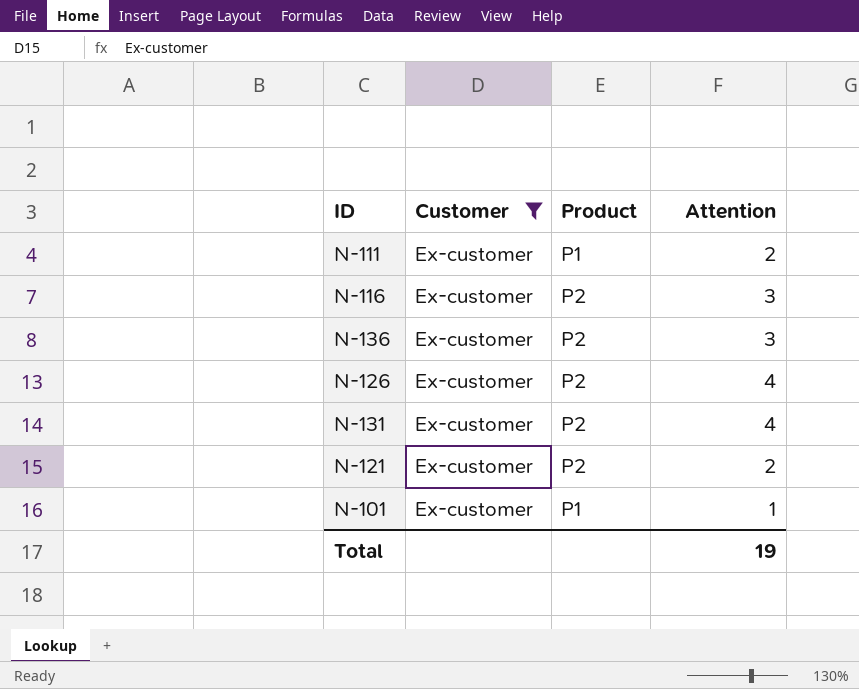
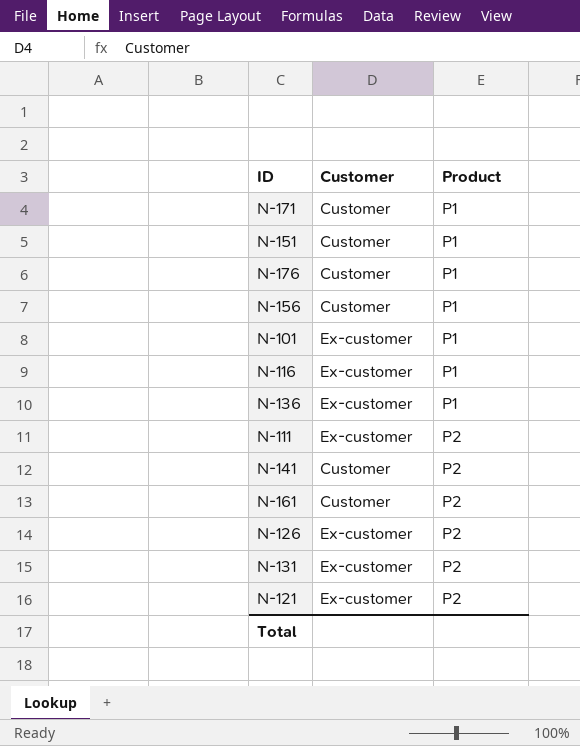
filter: Customer = Ex-customer -> none
row order: none -> Product ascending
column Attention | position: 4 -> none
N-116 | Product: P2 -> P1
N-136 | Product: P2 -> P1
N-111 | Product: P1 -> P2

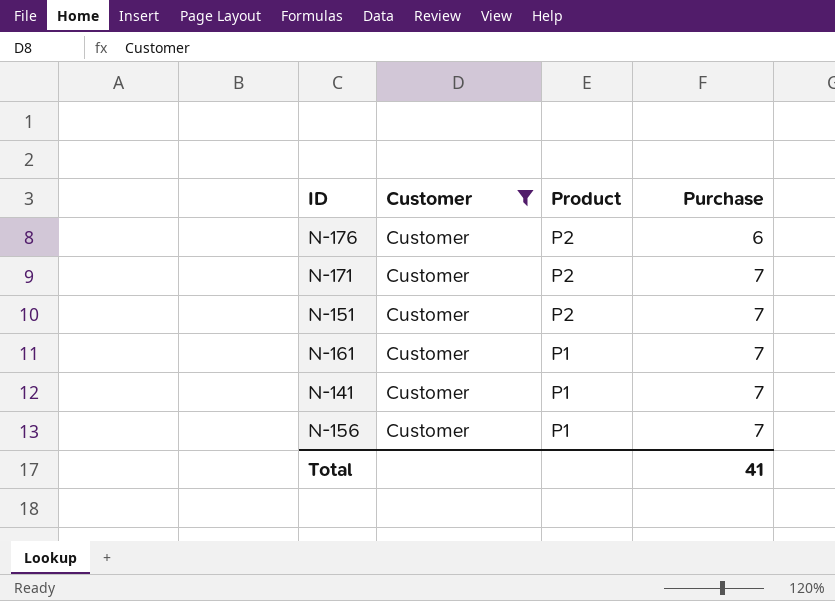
filter: none -> Customer = Customer
row order: Product ascending -> Product descending
column Purchase | position: none -> 4
N-176 | Product: P1 -> P2
N-171 | Product: P1 -> P2
N-151 | Product: P1 -> P2
N-161 | Product: P2 -> P1
N-141 | Product: P2 -> P1

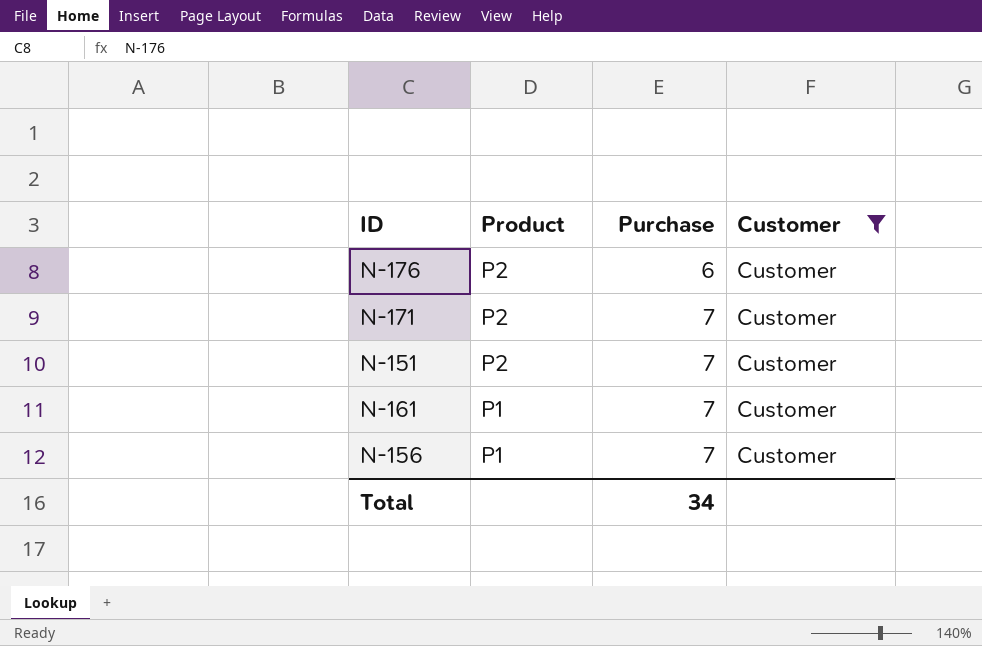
column Customer | position: 2 -> 4
row N-141: Customer | P1 | 7 -> none
Total | Purchase: 41 -> 34

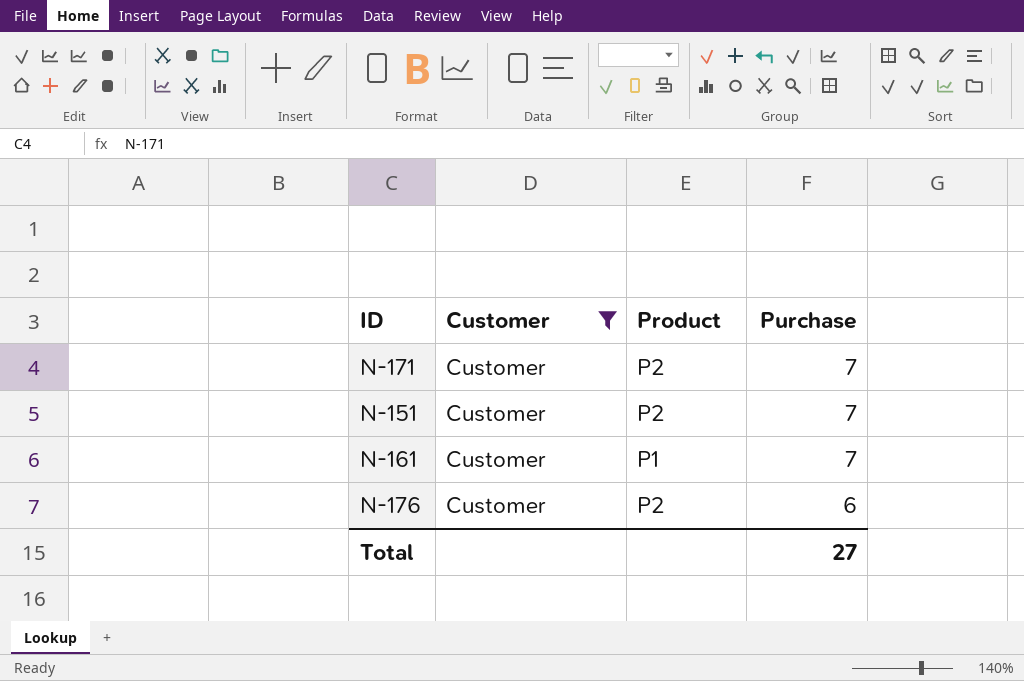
row order: Product descending -> Purchase descending
column Customer | position: 4 -> 2
row N-156: P1 | 7 | Customer -> none
Total | Purchase: 34 -> 27

